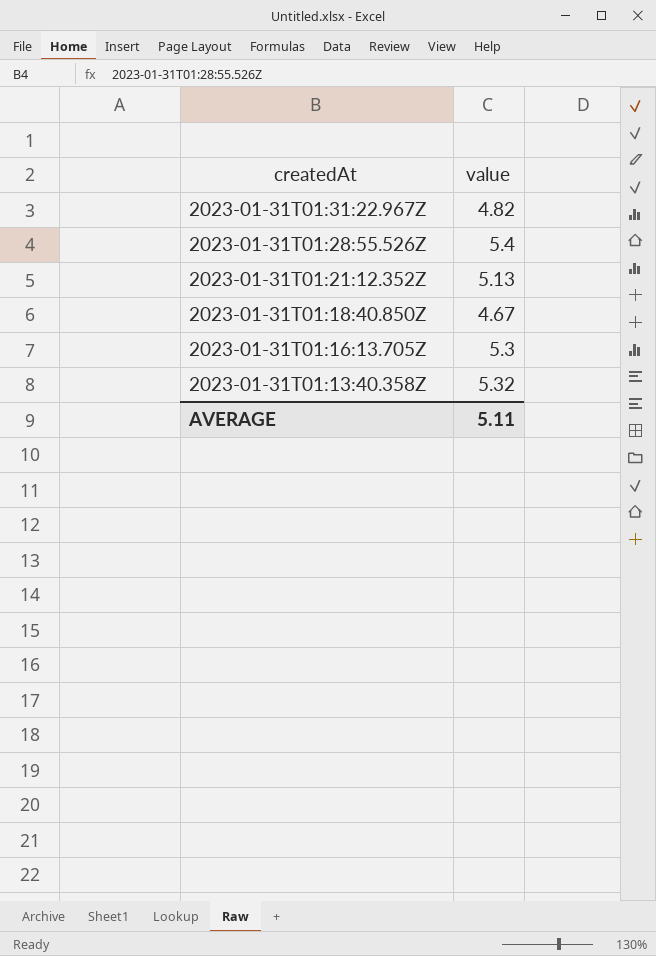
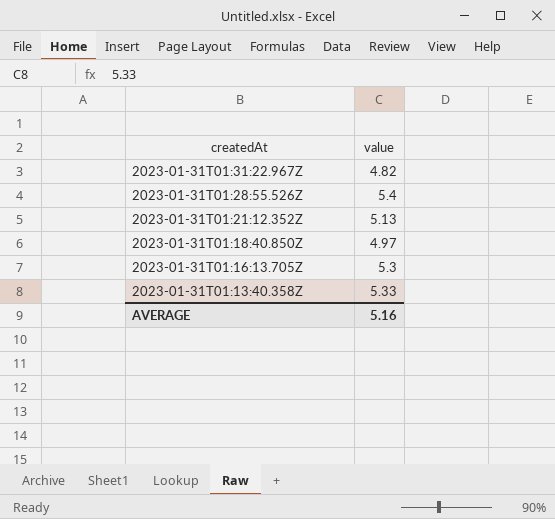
2023-01-31T01:18:40.850Z | value: 4.67 -> 4.97
2023-01-31T01:13:40.358Z | value: 5.32 -> 5.33
AVERAGE | value: 5.11 -> 5.16

